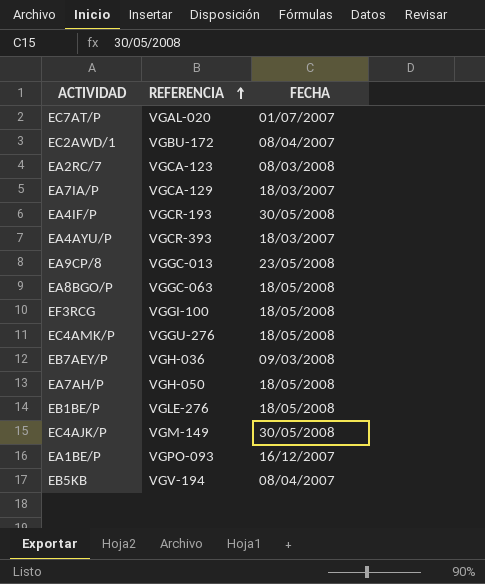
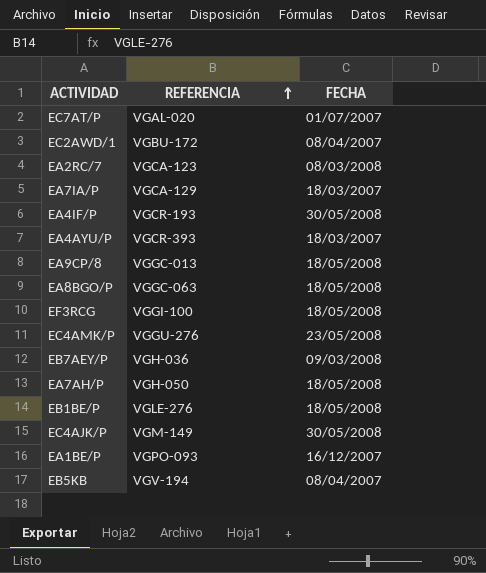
EA9CP/8 | FECHA: 23/05/2008 -> 18/05/2008
EC4AMK/P | FECHA: 18/05/2008 -> 23/05/2008

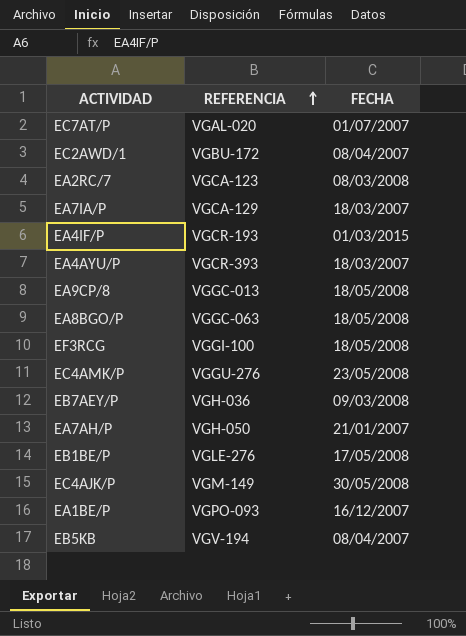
EA4IF/P | FECHA: 30/05/2008 -> 01/03/2015
EA7AH/P | FECHA: 18/05/2008 -> 21/01/2007
EB1BE/P | FECHA: 18/05/2008 -> 17/05/2008

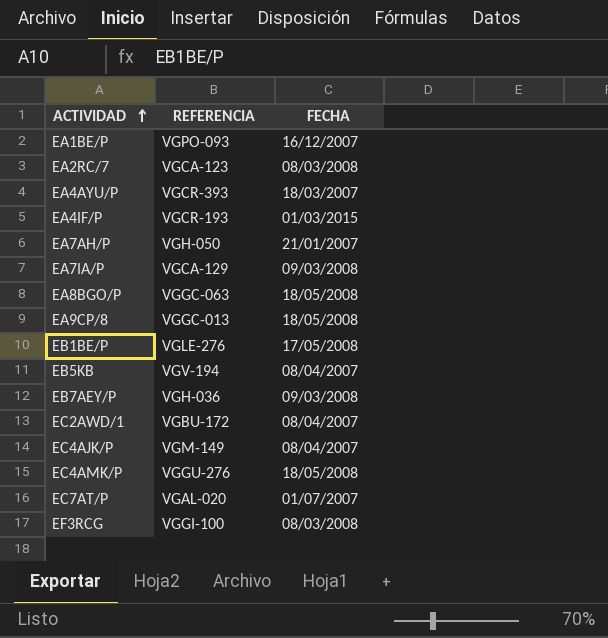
row order: REFERENCIA ascending -> ACTIVIDAD ascending
EA7IA/P | FECHA: 18/03/2007 -> 09/03/2008
EC4AJK/P | FECHA: 30/05/2008 -> 08/04/2007
EC4AMK/P | FECHA: 23/05/2008 -> 18/05/2008
EF3RCG | FECHA: 18/05/2008 -> 08/03/2008

